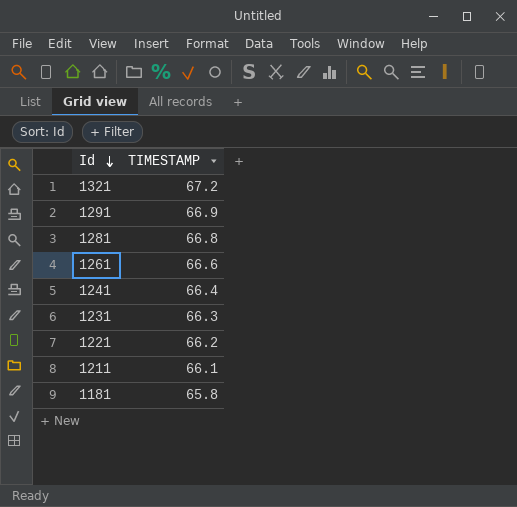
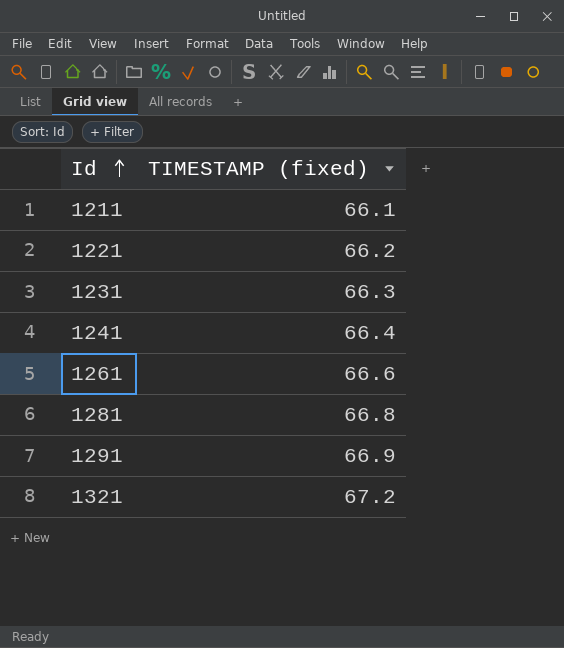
row order: Id descending -> Id ascending
column name: TIMESTAMP -> TIMESTAMP (fixed)
row 1181: 65.8 -> none

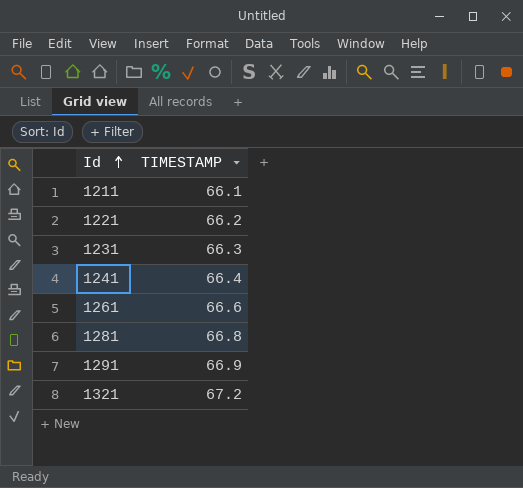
column name: TIMESTAMP (fixed) -> TIMESTAMP

